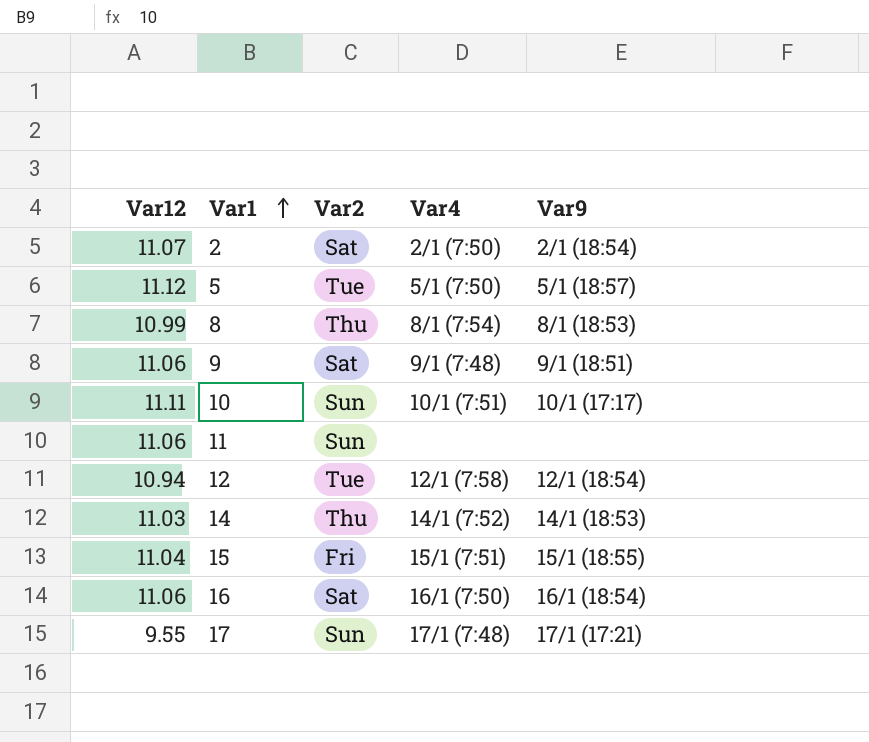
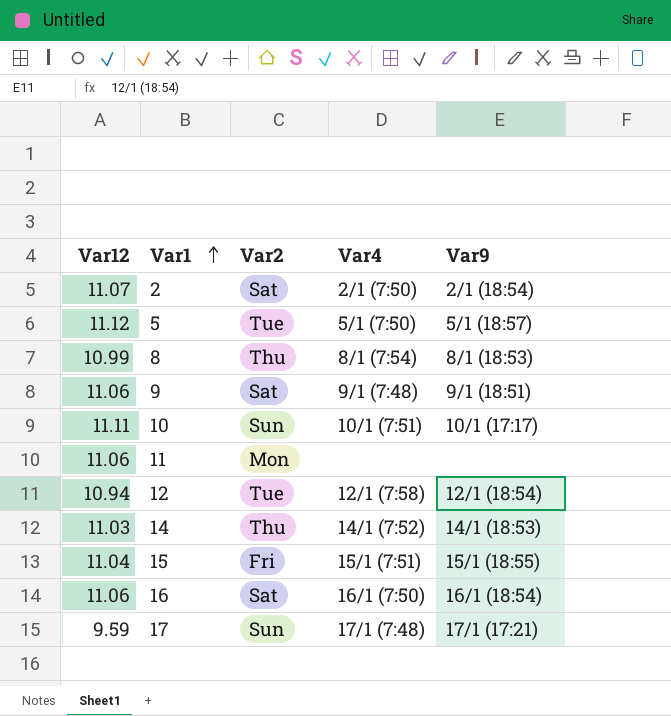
11 | Var2: Sun -> Mon
17 | Var12: 9.55 -> 9.59

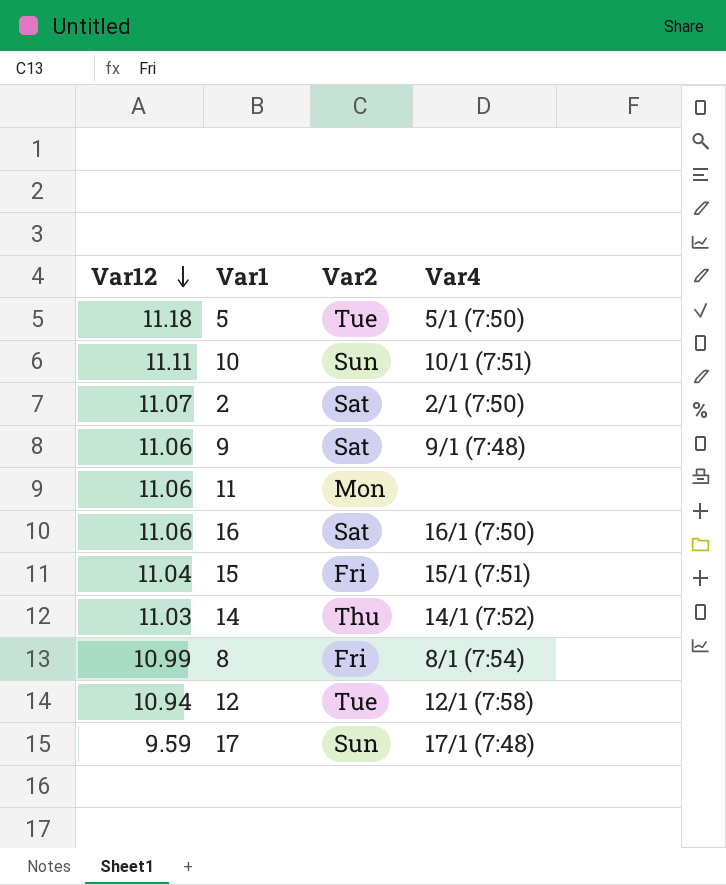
row order: Var1 ascending -> Var12 descending
column Var9 | position: 5 -> none
5 | Var12: 11.12 -> 11.18
8 | Var2: Thu -> Fri

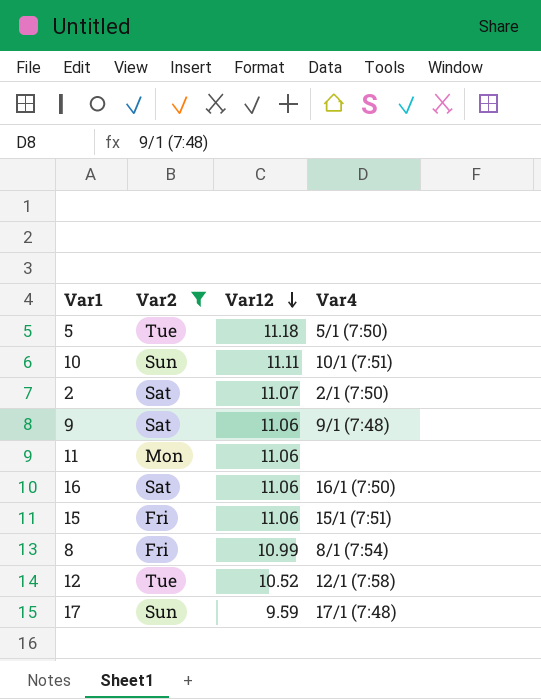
filter: none -> Var2 != Thu
column Var12 | position: 1 -> 3
15 | Var12: 11.04 -> 11.06
12 | Var12: 10.94 -> 10.52

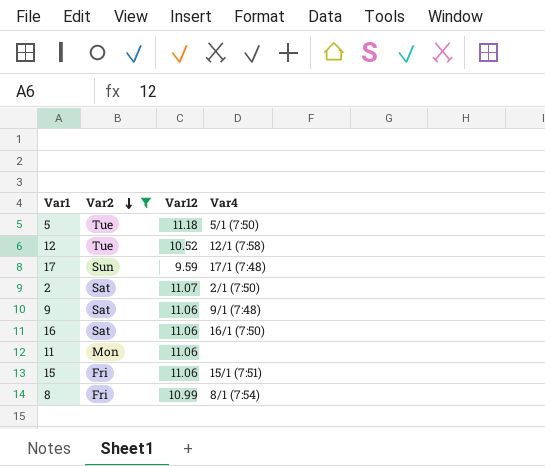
row order: Var12 descending -> Var2 descending
row 10: Sun | 11.11 | 10/1 (7:51) -> none

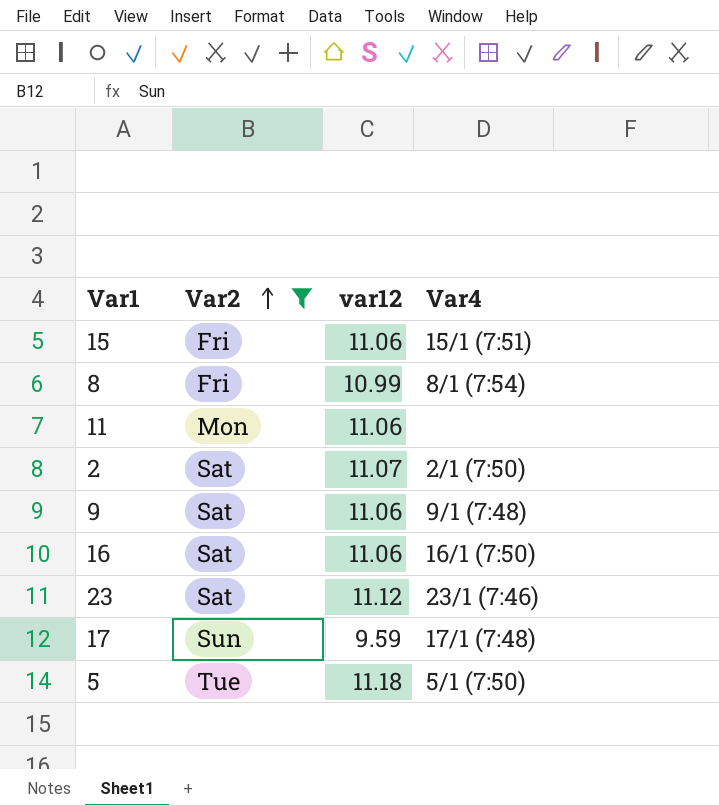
row order: Var2 descending -> Var2 ascending
column name: Var12 -> var12
row 12: Tue | 10.52 | 12/1 (7:58) -> none
row 23: none -> Sat | 11.12 | 23/1 (7:46)

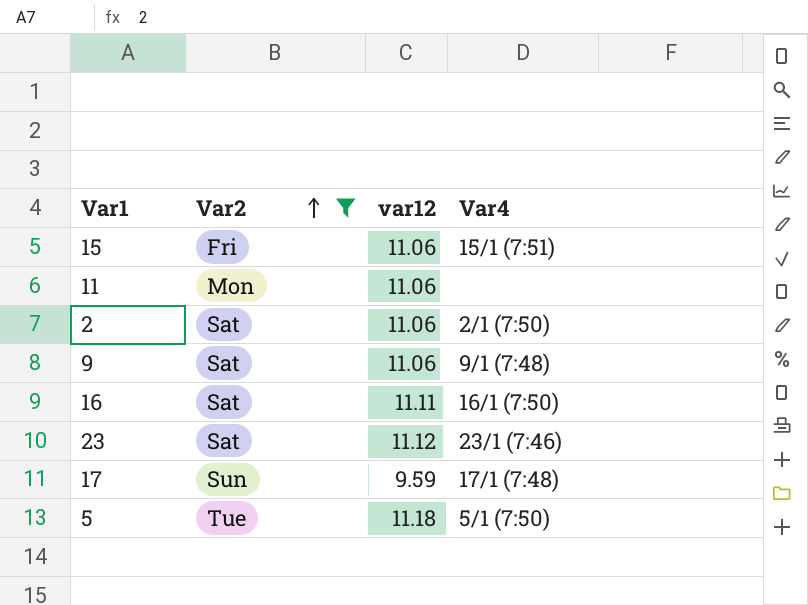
row 8: Fri | 10.99 | 8/1 (7:54) -> none
2 | var12: 11.07 -> 11.06
16 | var12: 11.06 -> 11.11

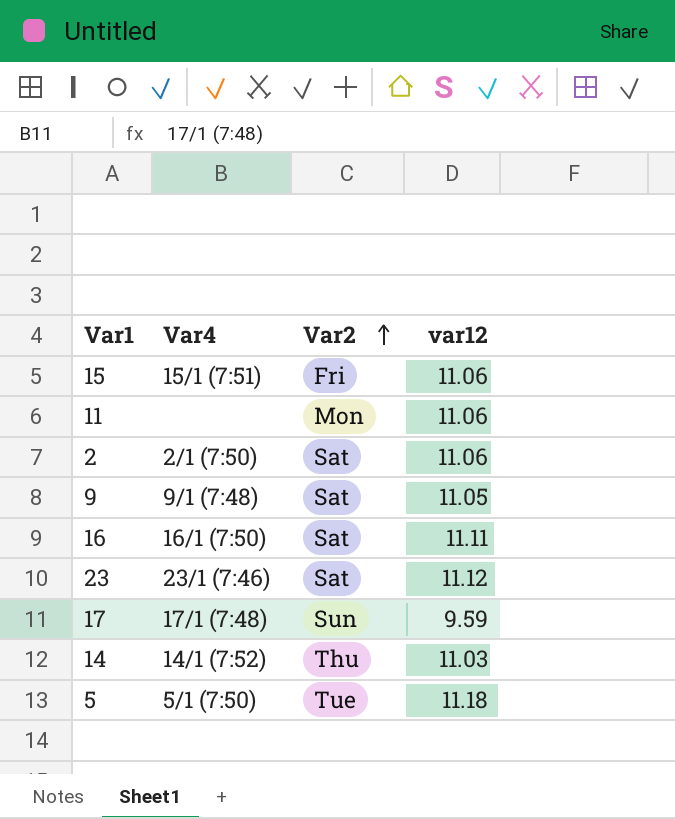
filter: Var2 != Thu -> none
column Var4 | position: 4 -> 2
9 | var12: 11.06 -> 11.05

